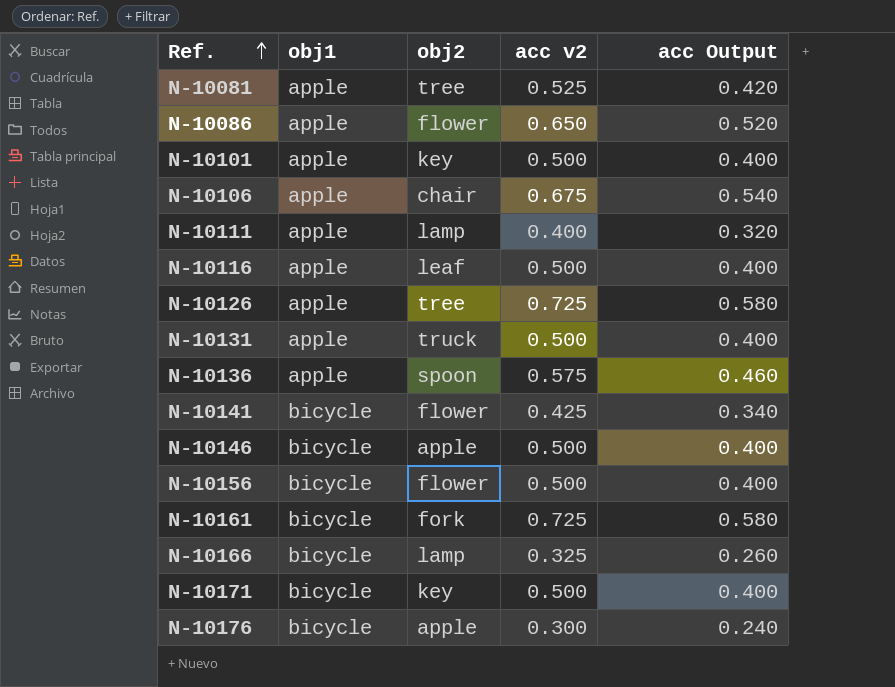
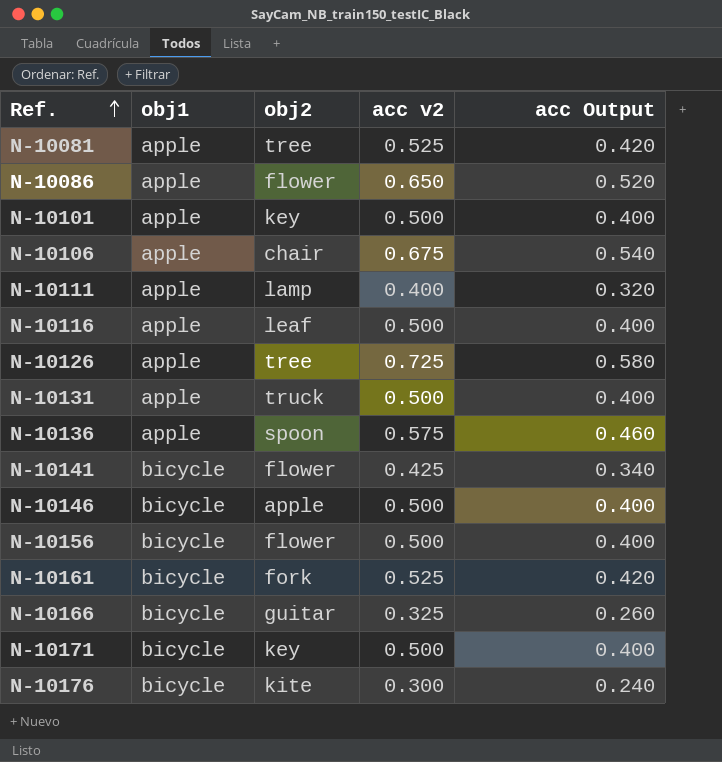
N-10161 | acc v2: 0.725 -> 0.525
N-10161 | acc Output: 0.580 -> 0.420
N-10166 | obj2: lamp -> guitar
N-10176 | obj2: apple -> kite

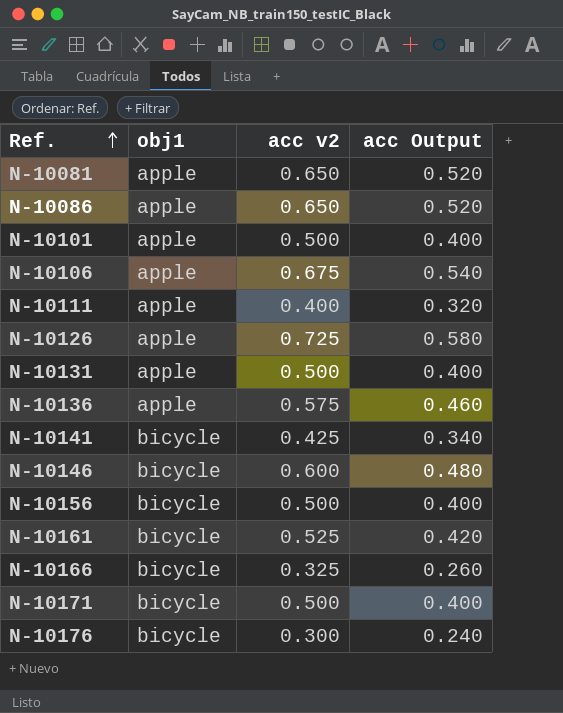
column obj2 | position: 3 -> none
row N-10116: apple | leaf | 0.500 | 0.400 -> none
N-10081 | acc v2: 0.525 -> 0.650
N-10081 | acc Output: 0.420 -> 0.520
N-10146 | acc v2: 0.500 -> 0.600
N-10146 | acc Output: 0.400 -> 0.480

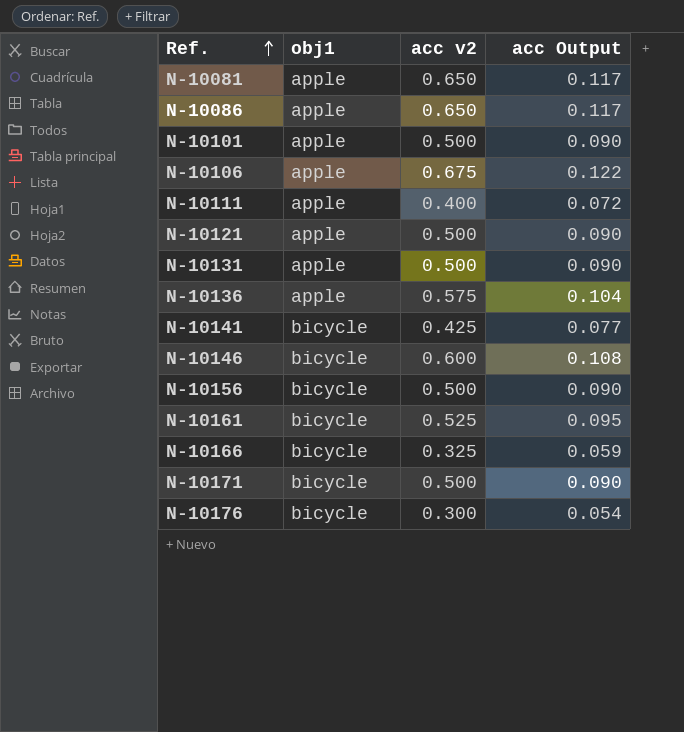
column acc Output | formula: [acc v2] * 0.8 -> [acc v2] * 0.18
row N-10126: apple | 0.725 | 0.580 -> none
row N-10121: none -> apple | 0.500 | 0.090

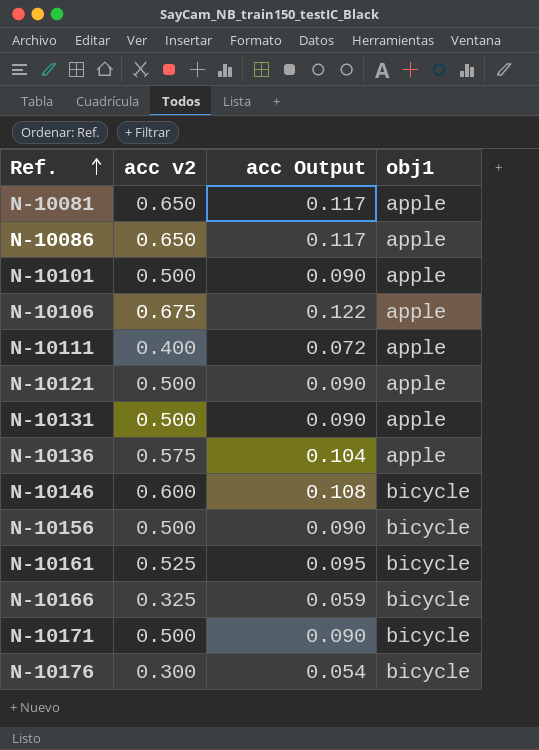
column obj1 | position: 2 -> 4
row N-10141: bicycle | 0.425 | 0.077 -> none

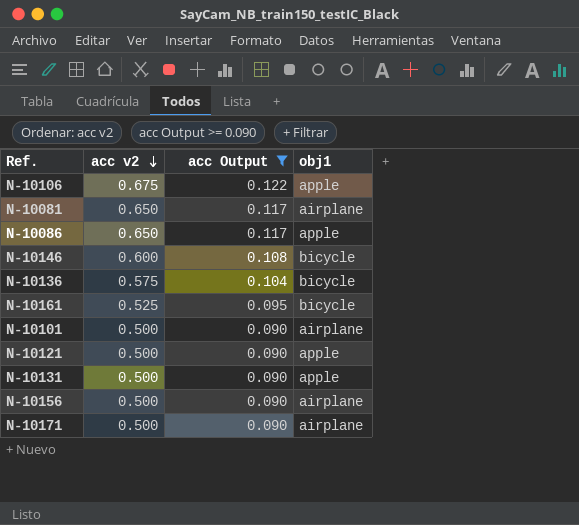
filter: none -> acc Output >= 0.090
row order: Ref. ascending -> acc v2 descending
N-10081 | obj1: apple -> airplane
N-10136 | obj1: apple -> bicycle
N-10101 | obj1: apple -> airplane
N-10156 | obj1: bicycle -> airplane
N-10171 | obj1: bicycle -> airplane

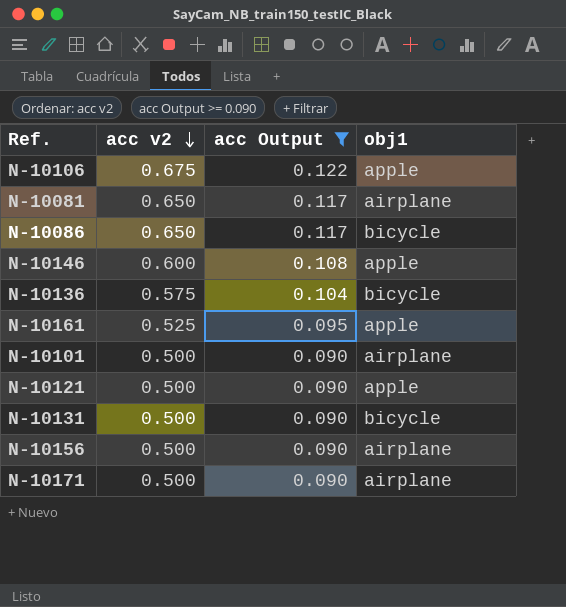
N-10086 | obj1: apple -> bicycle
N-10146 | obj1: bicycle -> apple
N-10161 | obj1: bicycle -> apple
N-10131 | obj1: apple -> bicycle

